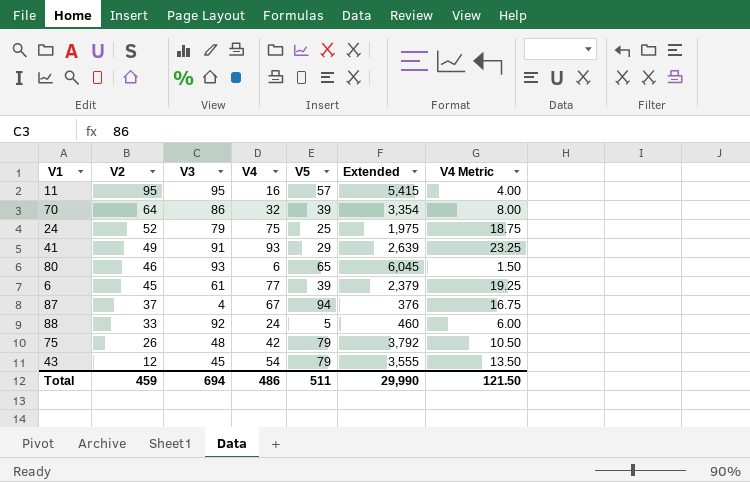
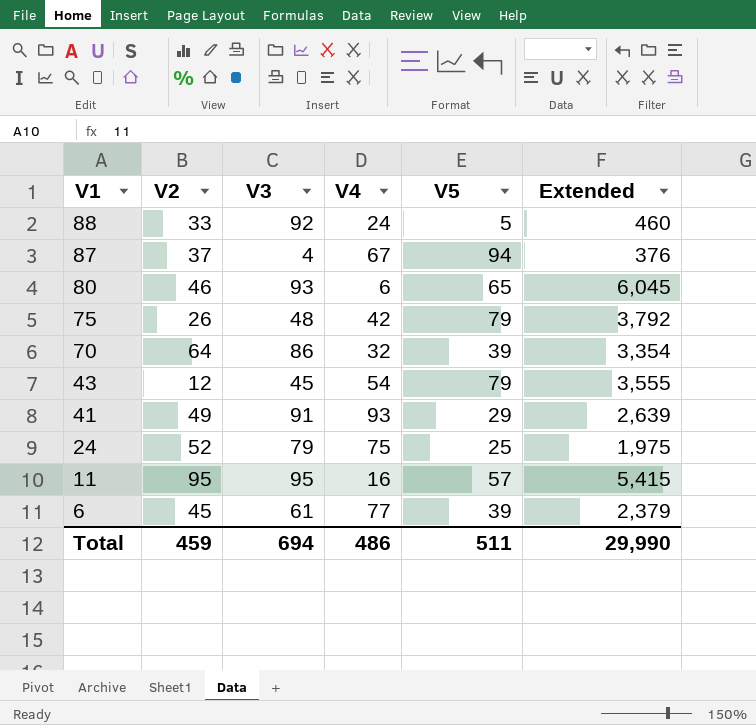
row order: V2 descending -> V1 descending
column V4 Metric | formula: [V4] * 0.25 -> none

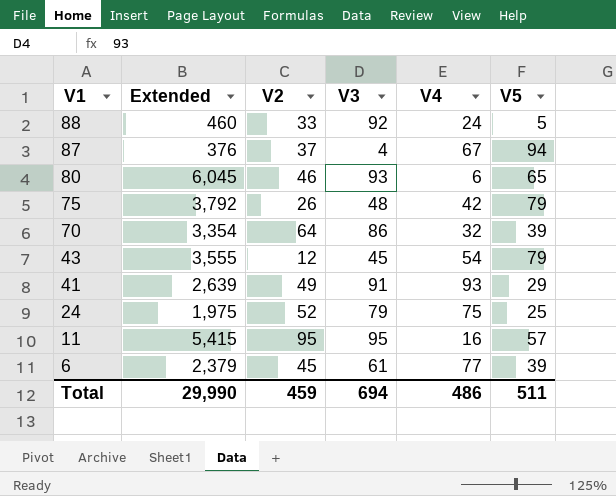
column Extended | position: 6 -> 2

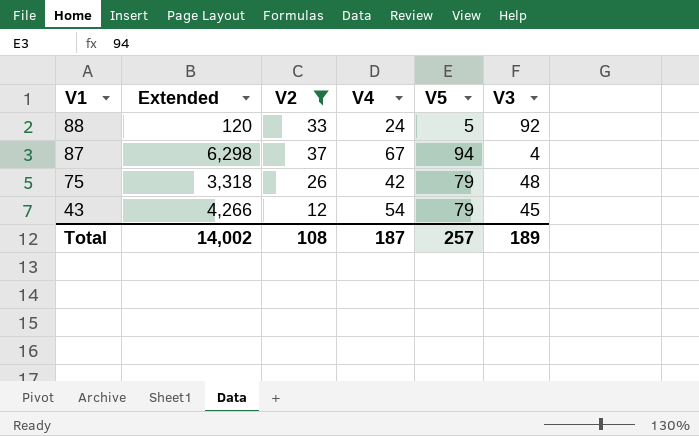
filter: none -> V2 <= 37
column Extended | formula: [V3] * [V5] -> [V4] * [V5]
column V3 | position: 4 -> 6
Total | Extended: 29,990 -> 14,002
Total | V2: 459 -> 108
Total | V4: 486 -> 187
Total | V5: 511 -> 257
Total | V3: 694 -> 189

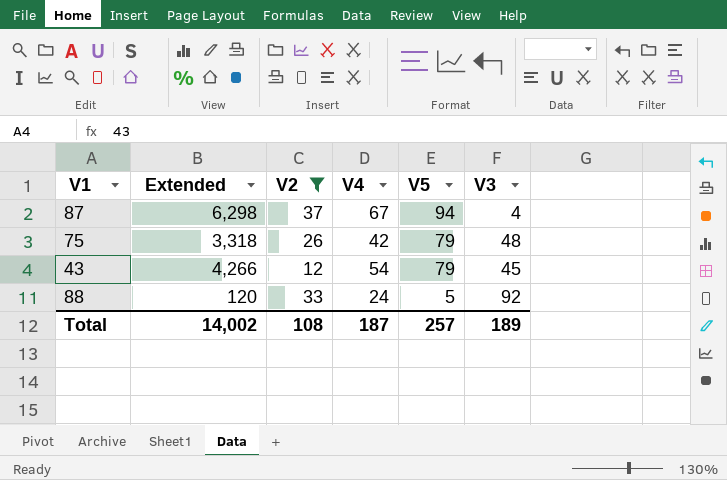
row order: V1 descending -> V5 descending

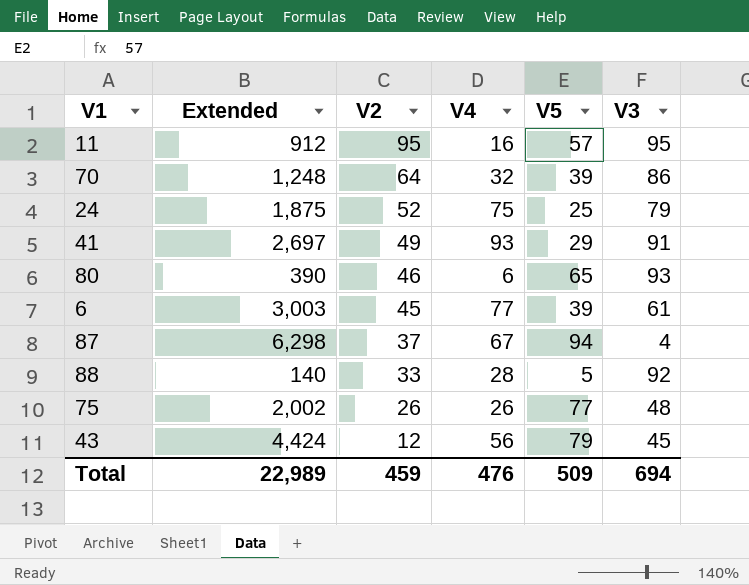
filter: V2 <= 37 -> none
row order: V5 descending -> V2 descending
88 | Extended: 120 -> 140
88 | V4: 24 -> 28
75 | Extended: 3,318 -> 2,002
75 | V4: 42 -> 26
75 | V5: 79 -> 77
43 | Extended: 4,266 -> 4,424
43 | V4: 54 -> 56
Total | Extended: 14,002 -> 22,989
Total | V2: 108 -> 459
Total | V4: 187 -> 476
Total | V5: 257 -> 509
Total | V3: 189 -> 694

